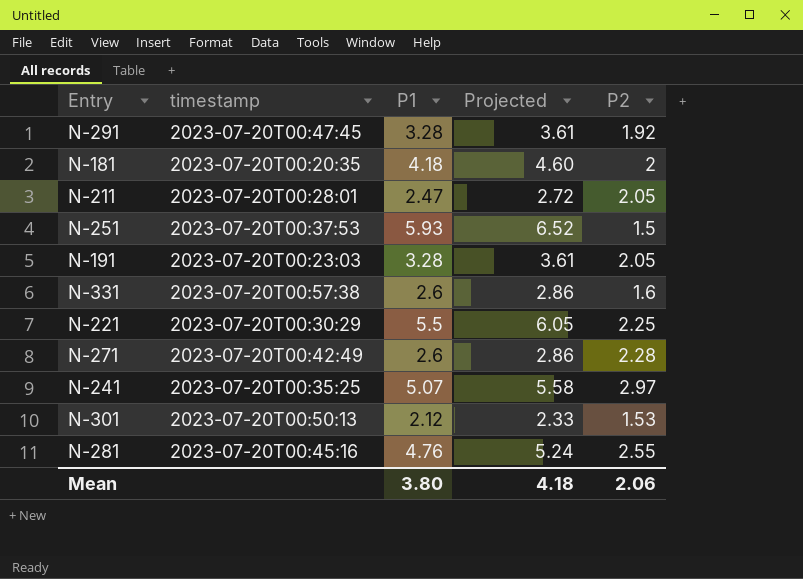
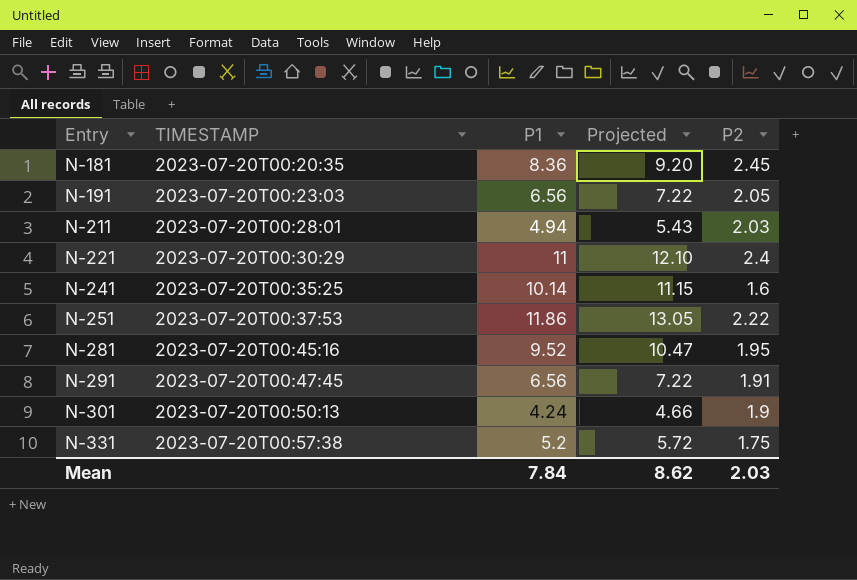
row order: none -> Entry ascending
column name: timestamp -> TIMESTAMP
row N-271: 2023-07-20T00:42:49 | 2.6 | 2.86 | 2.28 -> none
N-181 | P1: 4.18 -> 8.36
N-181 | Projected: 4.60 -> 9.20
N-181 | P2: 2 -> 2.45
N-191 | P1: 3.28 -> 6.56
N-191 | Projected: 3.61 -> 7.22
N-211 | P1: 2.47 -> 4.94
N-211 | Projected: 2.72 -> 5.43
N-211 | P2: 2.05 -> 2.03
N-221 | P1: 5.5 -> 11
N-221 | Projected: 6.05 -> 12.10
N-221 | P2: 2.25 -> 2.4
N-241 | P1: 5.07 -> 10.14
N-241 | Projected: 5.58 -> 11.15
N-241 | P2: 2.97 -> 1.6
N-251 | P1: 5.93 -> 11.86
N-251 | Projected: 6.52 -> 13.05
N-251 | P2: 1.5 -> 2.22
N-281 | P1: 4.76 -> 9.52
N-281 | Projected: 5.24 -> 10.47
N-281 | P2: 2.55 -> 1.95
N-291 | P1: 3.28 -> 6.56
N-291 | Projected: 3.61 -> 7.22
N-291 | P2: 1.92 -> 1.91
N-301 | P1: 2.12 -> 4.24
N-301 | Projected: 2.33 -> 4.66
N-301 | P2: 1.53 -> 1.9
N-331 | P1: 2.6 -> 5.2
N-331 | Projected: 2.86 -> 5.72
N-331 | P2: 1.6 -> 1.75
Mean | P1: 3.80 -> 7.84
Mean | Projected: 4.18 -> 8.62
Mean | P2: 2.06 -> 2.03

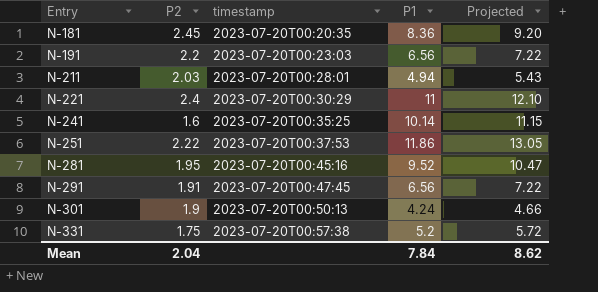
column P2 | position: 5 -> 2
column name: TIMESTAMP -> timestamp
N-191 | P2: 2.05 -> 2.2
Mean | P2: 2.03 -> 2.04

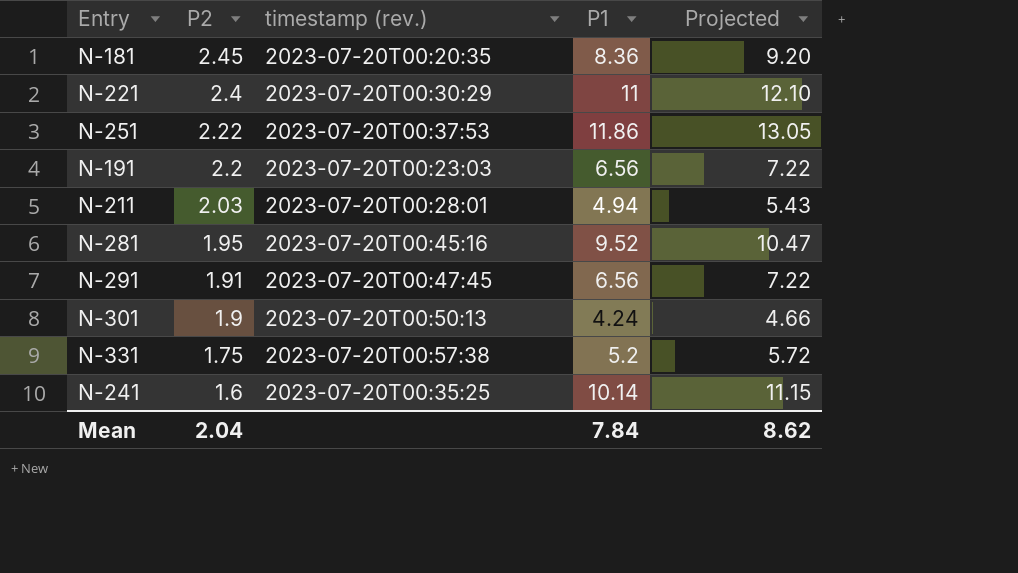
row order: Entry ascending -> P2 descending
column name: timestamp -> timestamp (rev.)

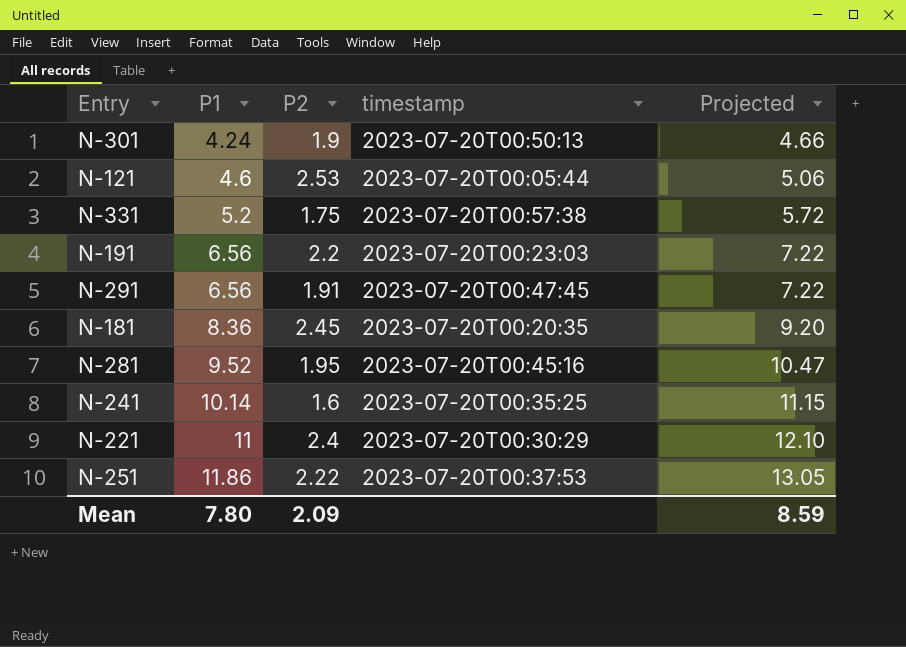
row order: P2 descending -> P1 ascending
column P1 | position: 4 -> 2
column name: timestamp (rev.) -> timestamp
row N-211: 2.03 | 2023-07-20T00:28:01 | 4.94 | 5.43 -> none
row N-121: none -> 4.6 | 2.53 | 2023-07-20T00:05:44 | 5.06
Mean | P1: 7.84 -> 7.80
Mean | P2: 2.04 -> 2.09
Mean | Projected: 8.62 -> 8.59

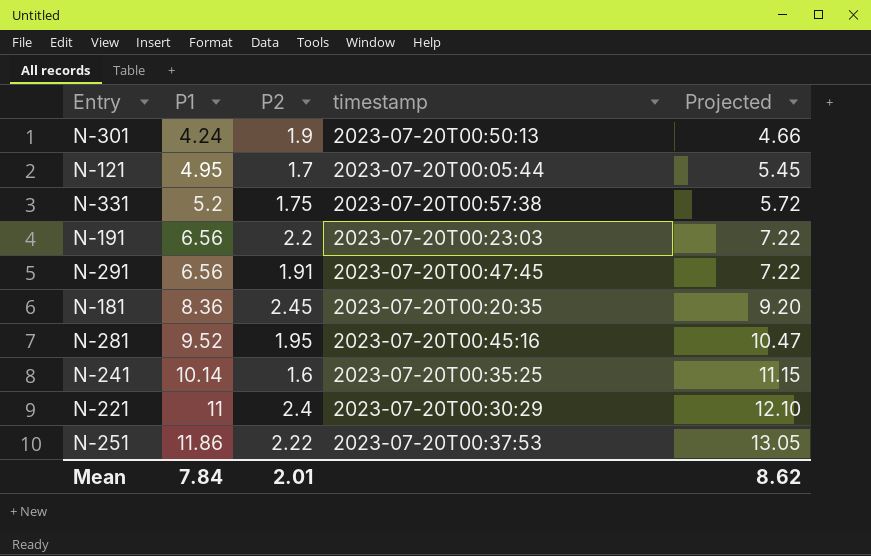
N-121 | P1: 4.6 -> 4.95
N-121 | P2: 2.53 -> 1.7
N-121 | Projected: 5.06 -> 5.45
Mean | P1: 7.80 -> 7.84
Mean | P2: 2.09 -> 2.01
Mean | Projected: 8.59 -> 8.62

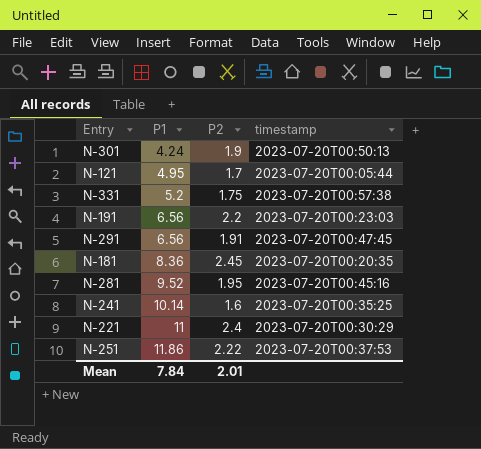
column Projected | formula: [P1] * 1.1 -> none

